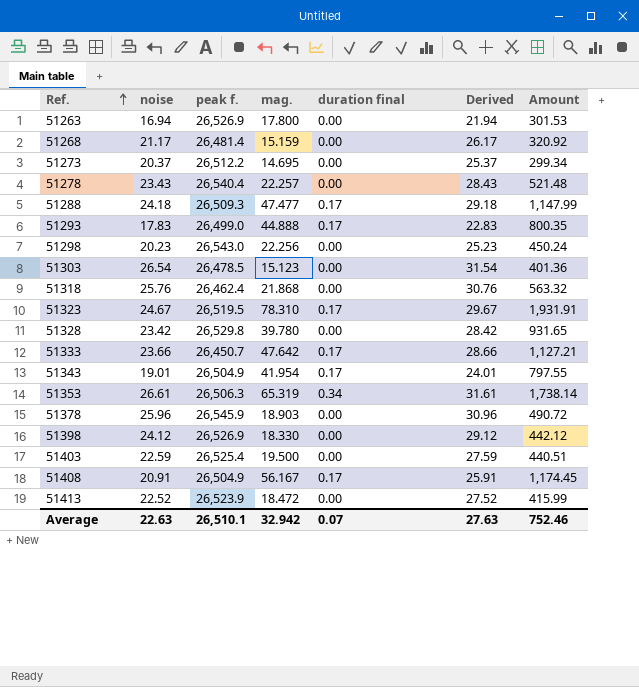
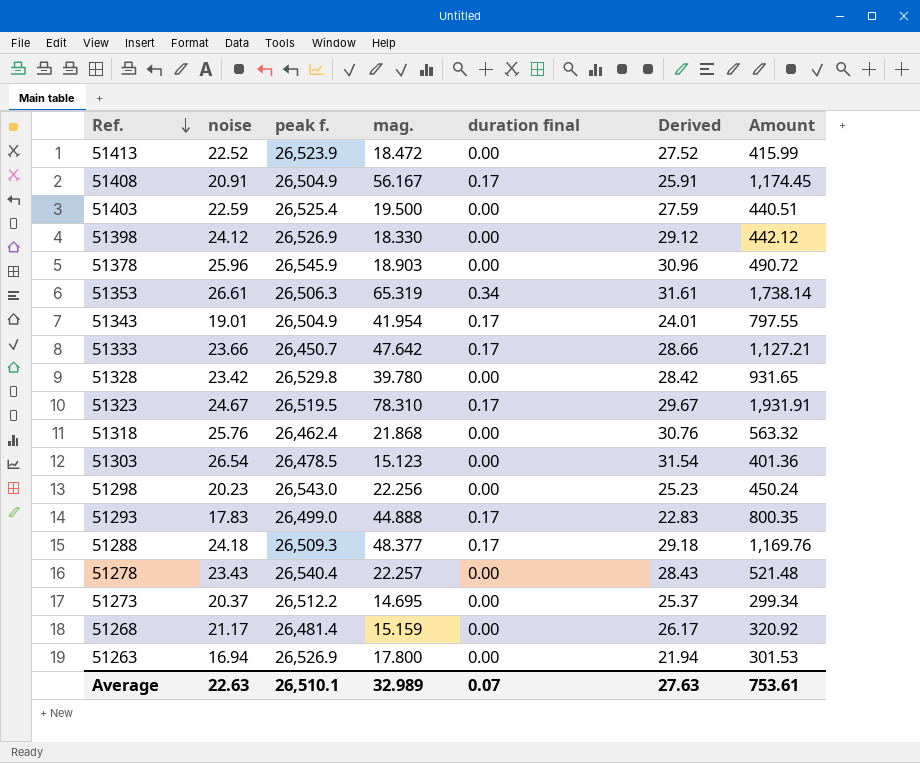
row order: Ref. ascending -> Ref. descending
51288 | mag.: 47.477 -> 48.377
51288 | Amount: 1,147.99 -> 1,169.76
Average | mag.: 32.942 -> 32.989
Average | Amount: 752.46 -> 753.61

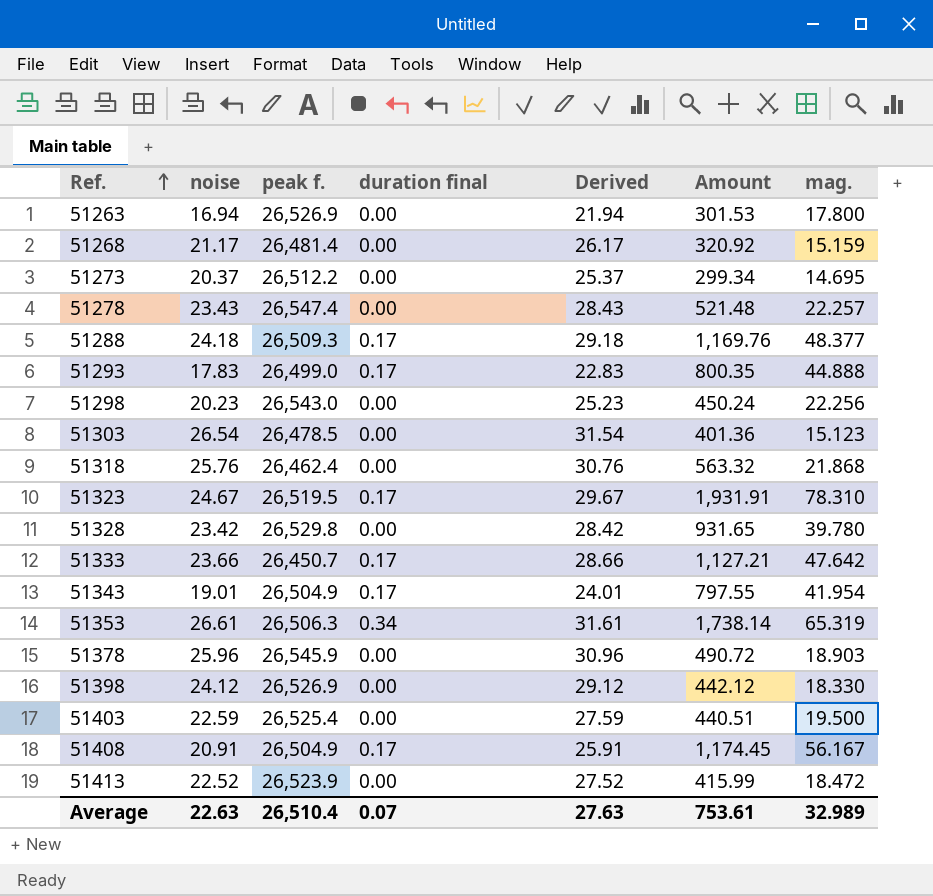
row order: Ref. descending -> Ref. ascending
column mag. | position: 4 -> 7
51278 | peak f.: 26,540.4 -> 26,547.4
Average | peak f.: 26,510.1 -> 26,510.4

